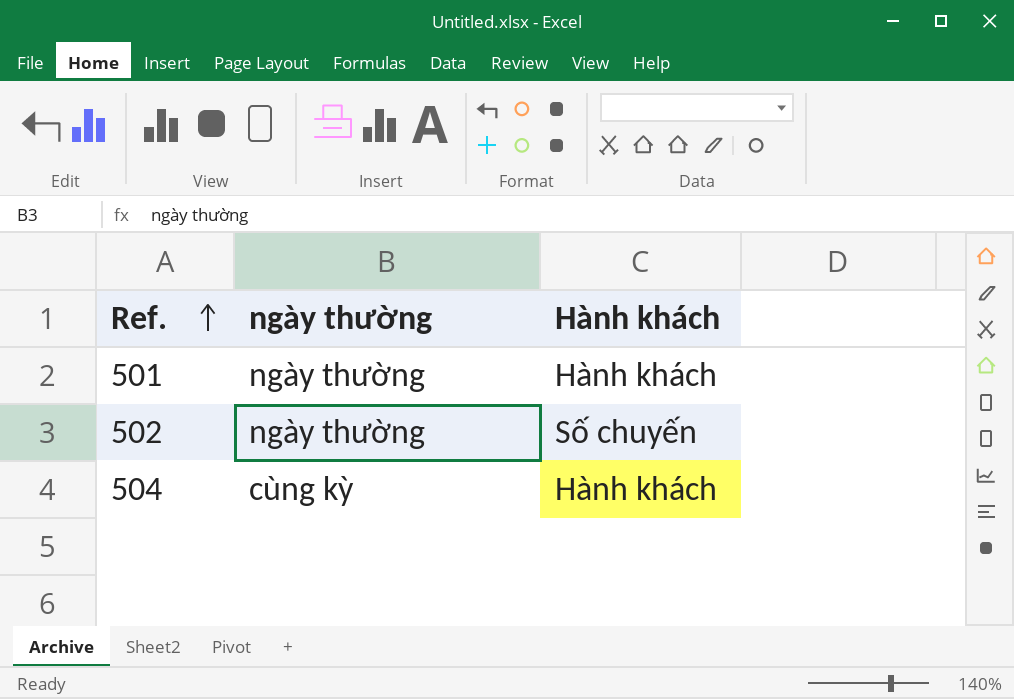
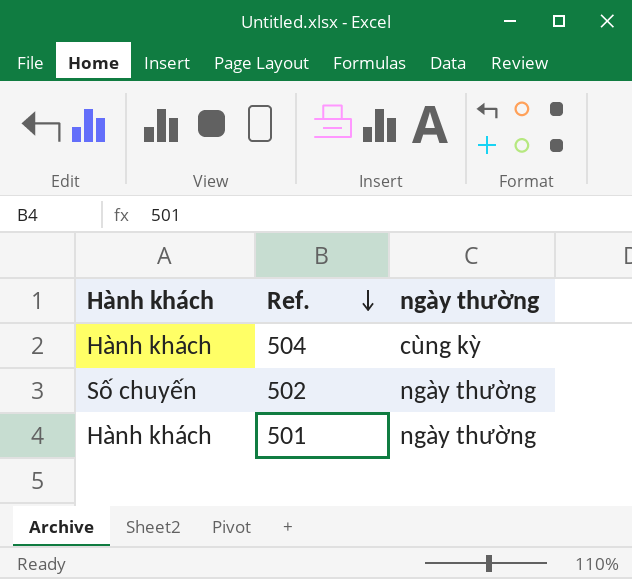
row order: Ref. ascending -> Ref. descending
column Hành khách | position: 3 -> 1

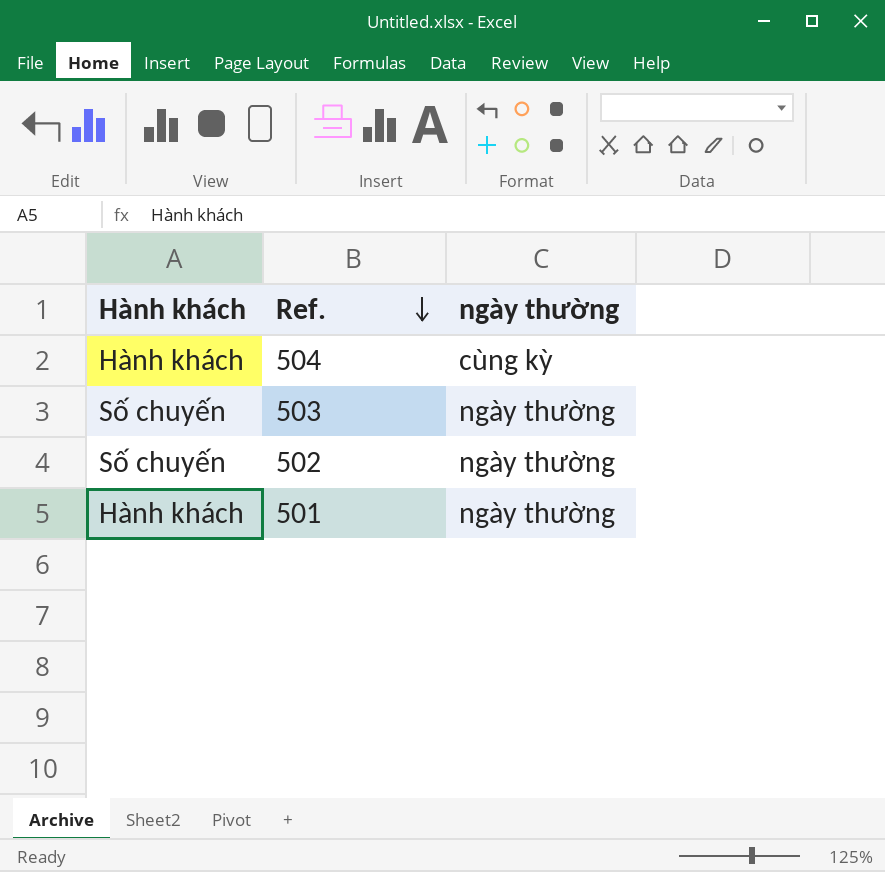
row 503: none -> Số chuyến | ngày thường

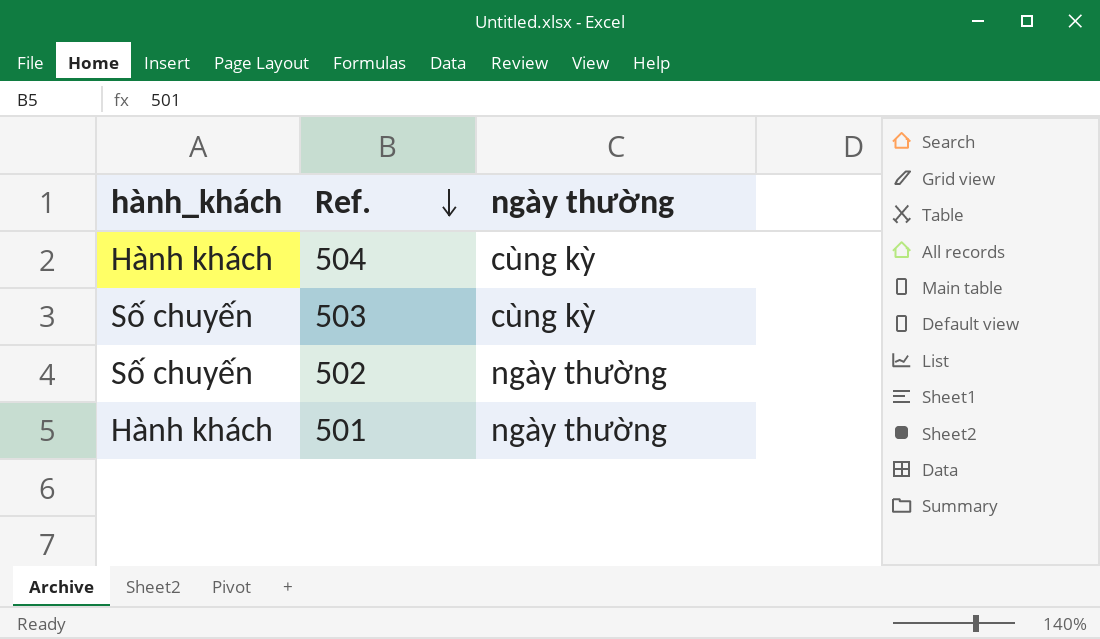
column name: Hành khách -> hành_khách
503 | ngày thường: ngày thường -> cùng kỳ

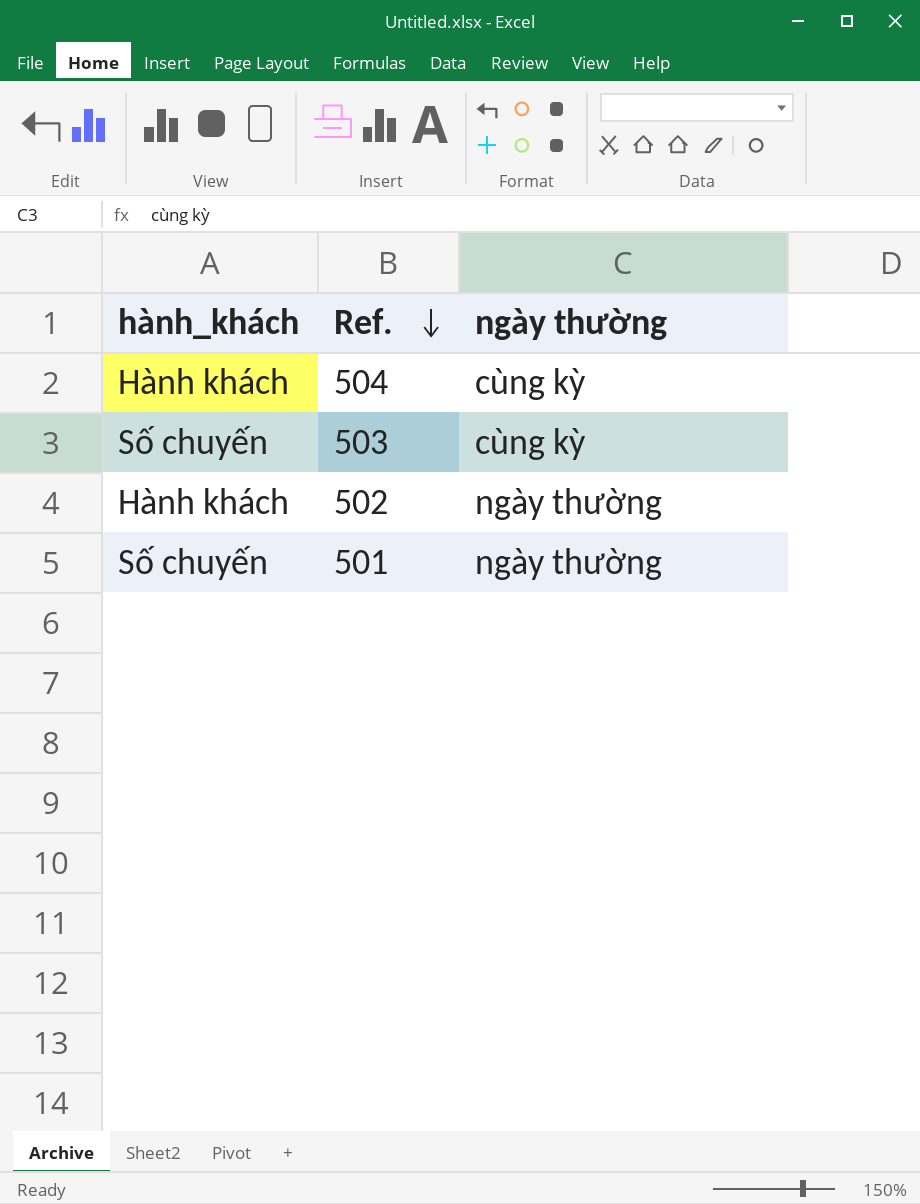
502 | hành_khách: Số chuyến -> Hành khách
501 | hành_khách: Hành khách -> Số chuyến

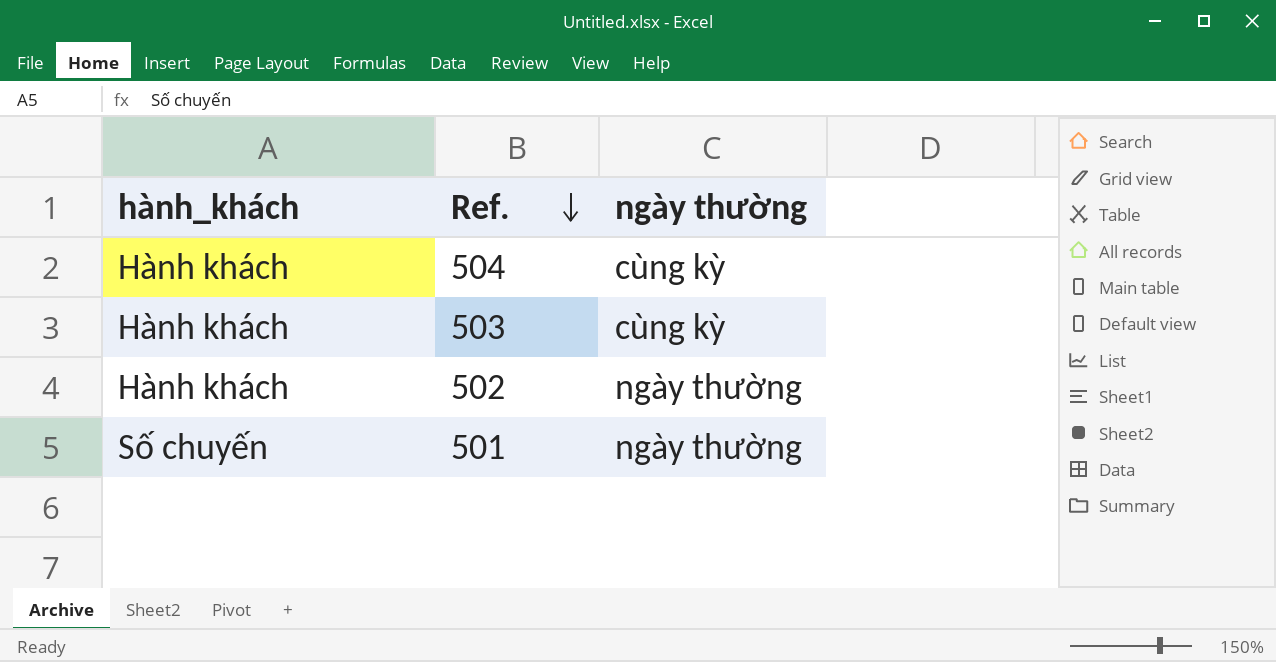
503 | hành_khách: Số chuyến -> Hành khách

